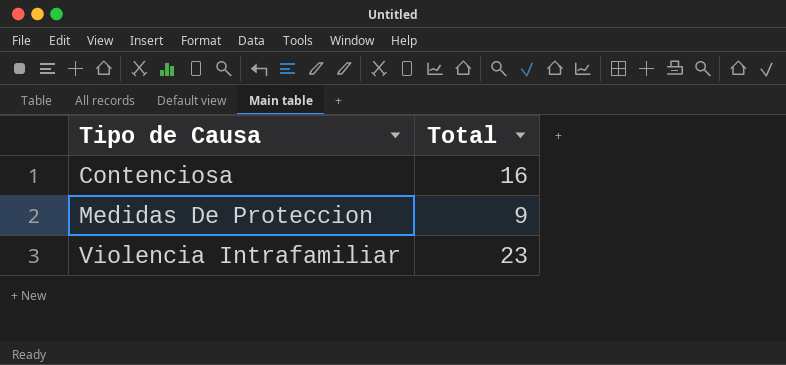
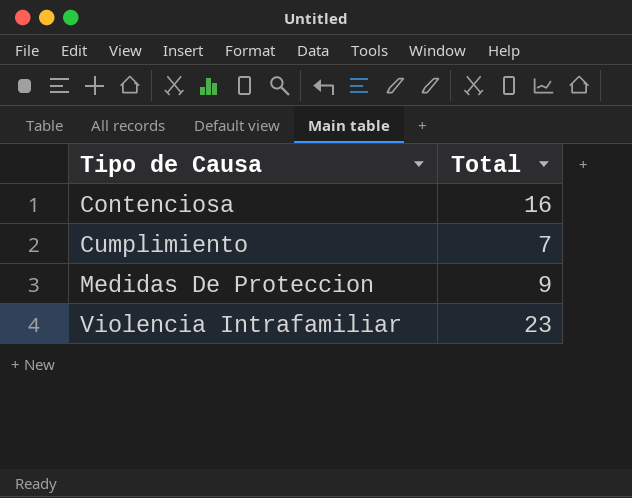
row Cumplimiento: none -> 7

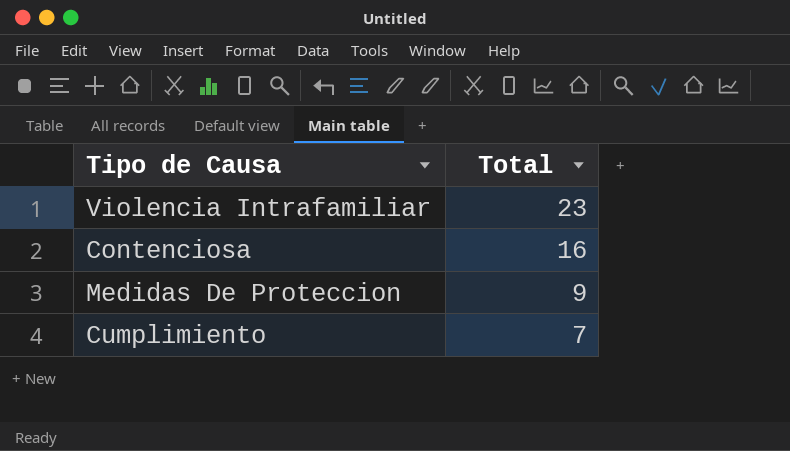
row order: Tipo de Causa ascending -> Total descending

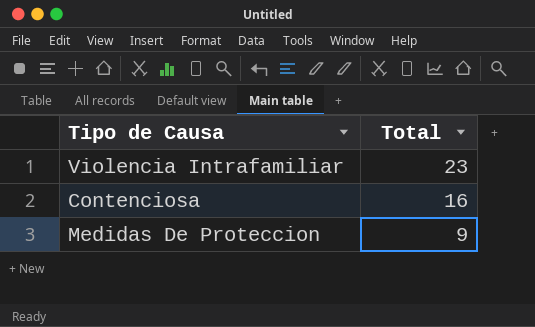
row Cumplimiento: 7 -> none

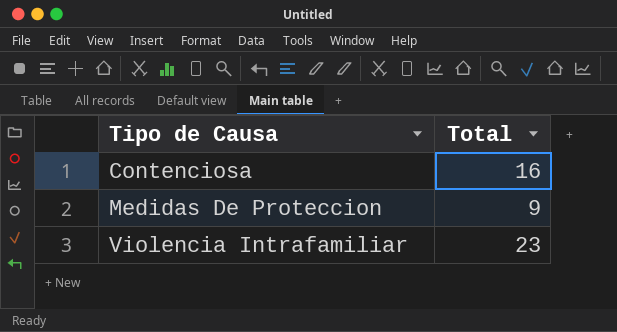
row order: Total descending -> Tipo de Causa ascending

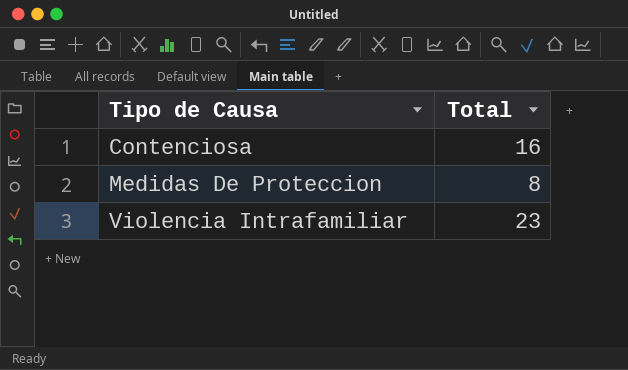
Medidas De Proteccion | Total: 9 -> 8

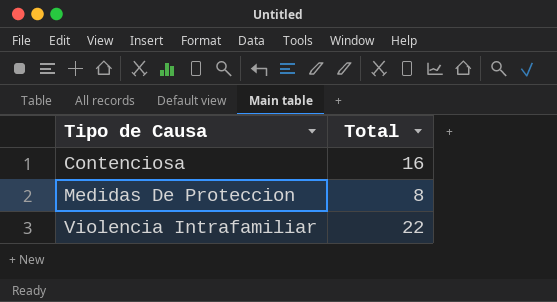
Violencia Intrafamiliar | Total: 23 -> 22

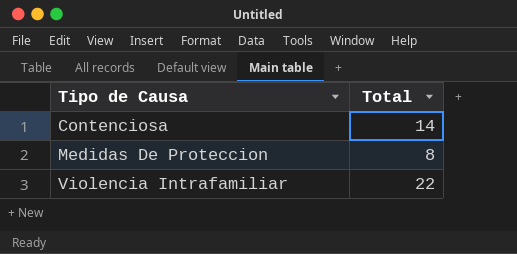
Contenciosa | Total: 16 -> 14

